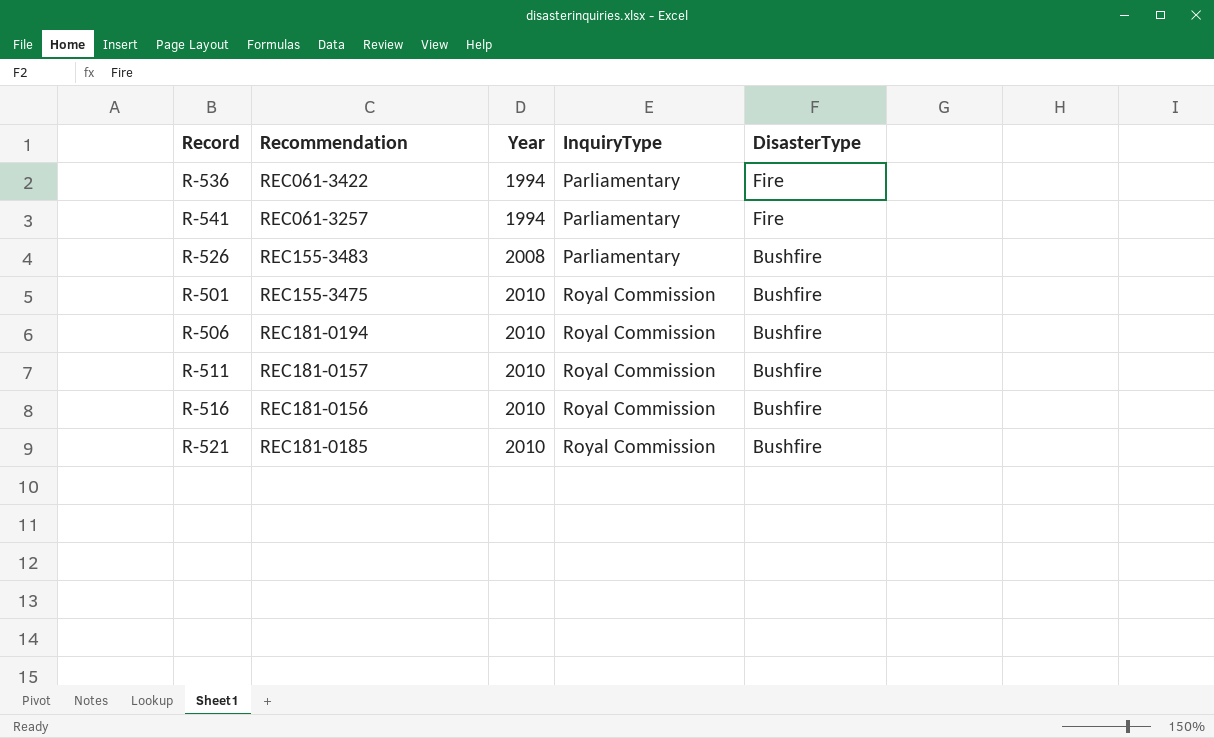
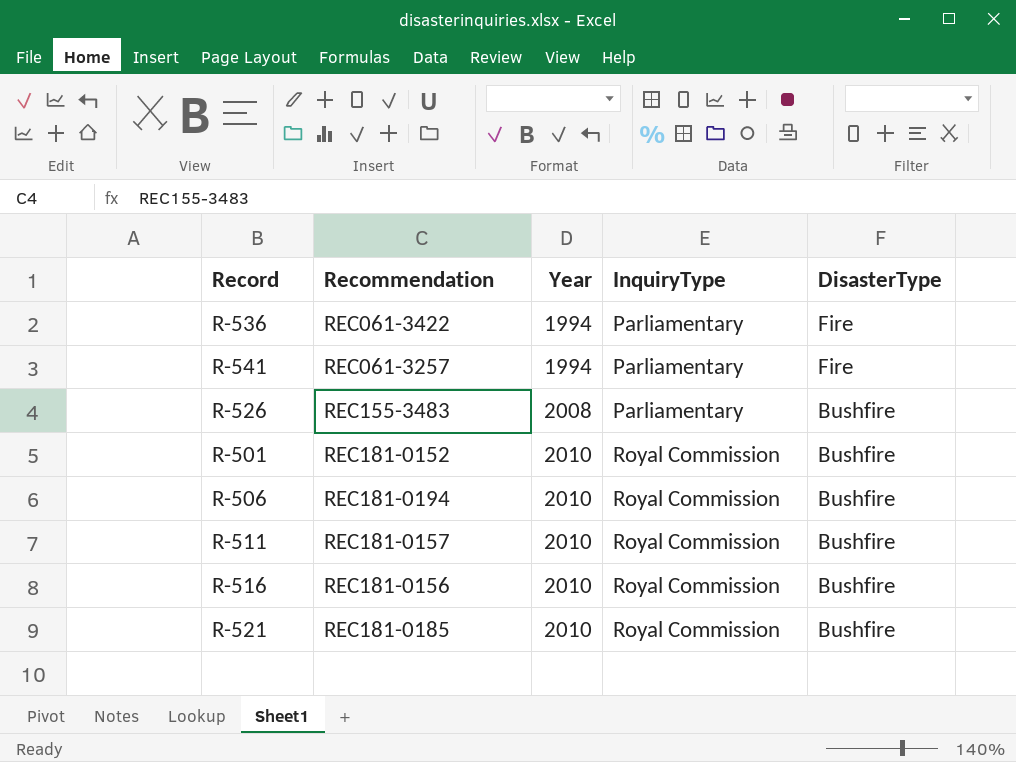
R-501 | Recommendation: REC155-3475 -> REC181-0152

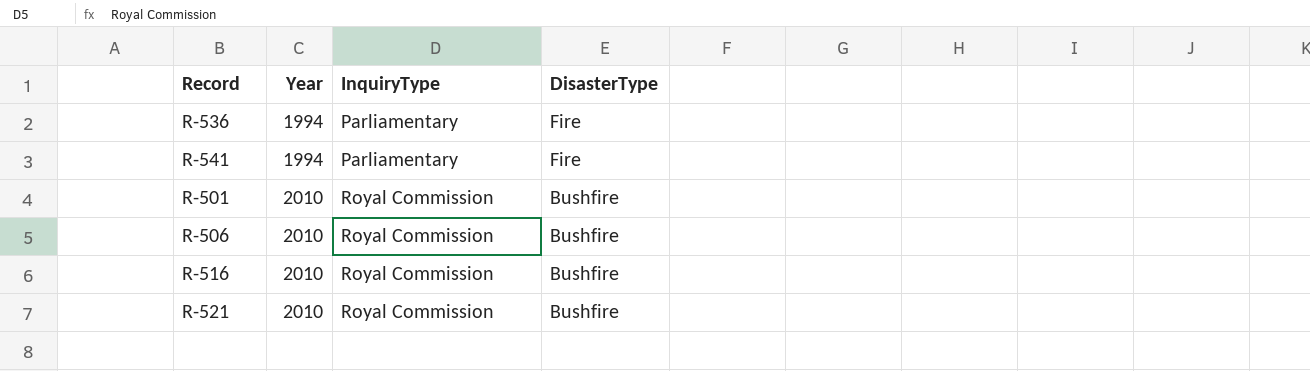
column Recommendation | position: 2 -> none
row R-526: REC155-3483 | 2008 | Parliamentary | Bushfire -> none
row R-511: REC181-0157 | 2010 | Royal Commission | Bushfire -> none

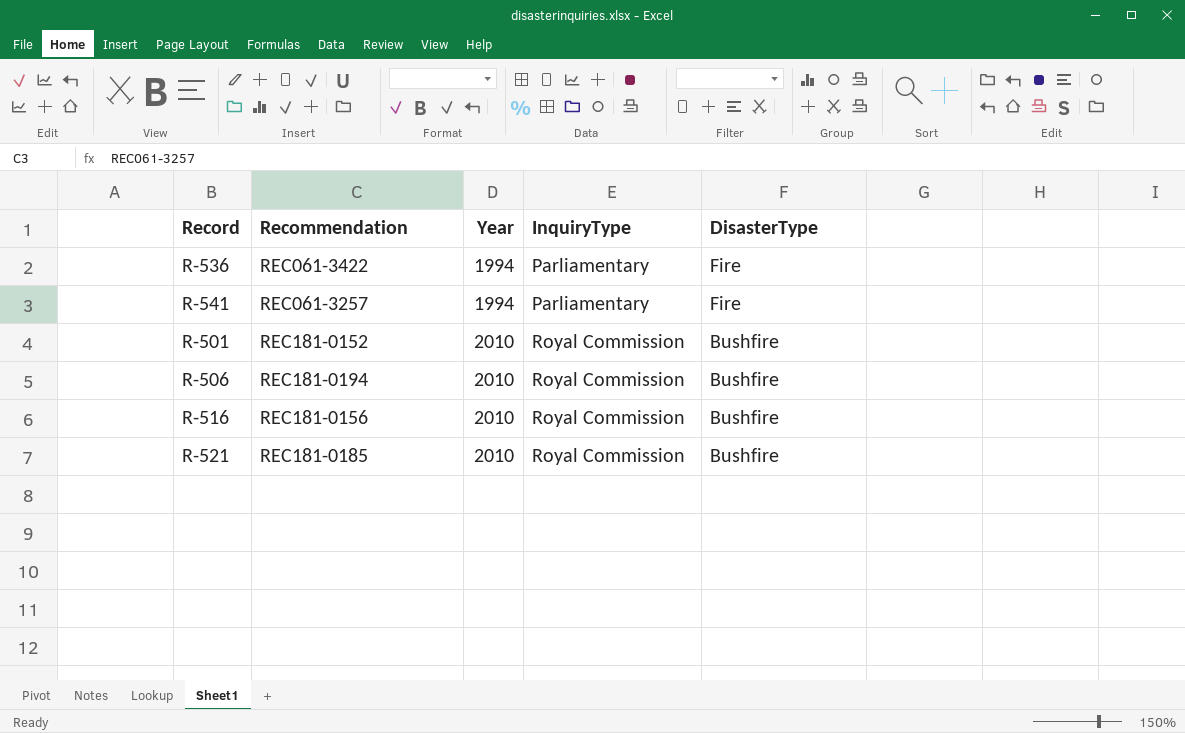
column Recommendation | position: none -> 2

